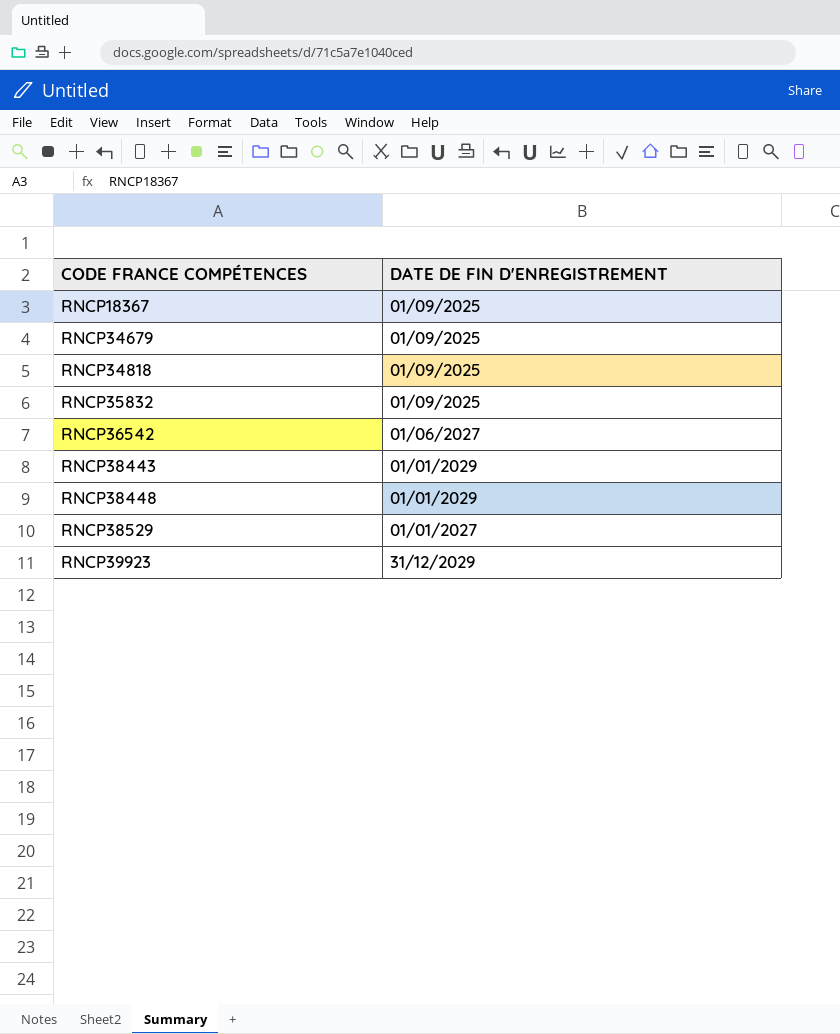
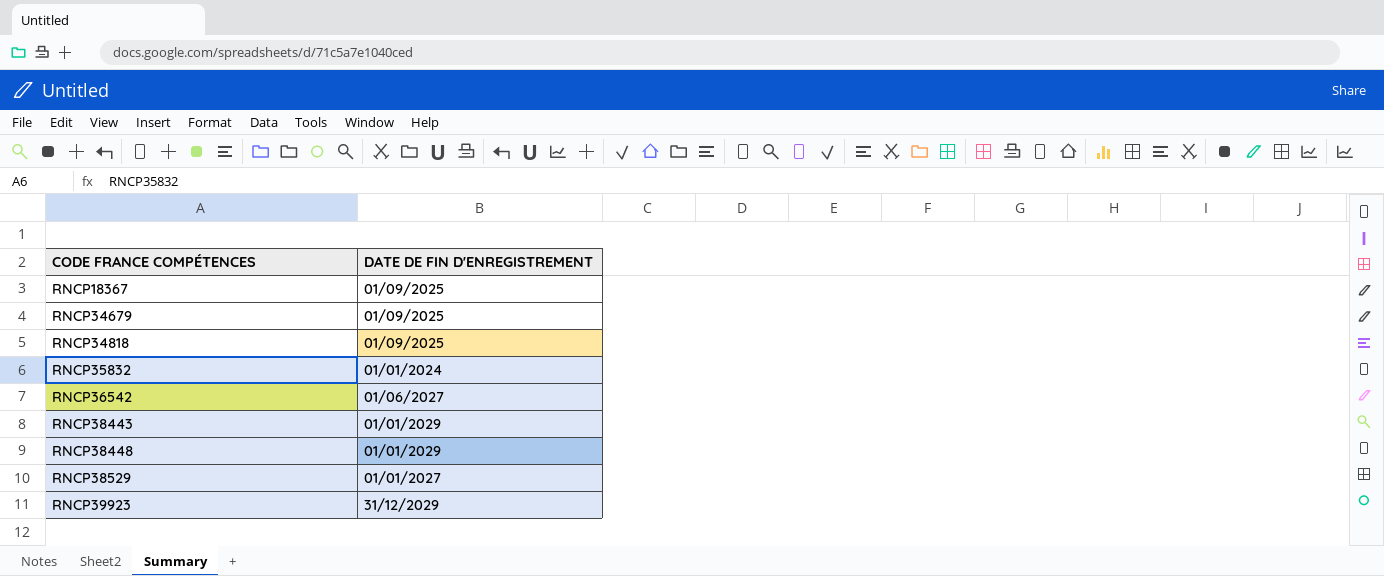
RNCP35832 | DATE DE FIN D'ENREGISTREMENT: 01/09/2025 -> 01/01/2024

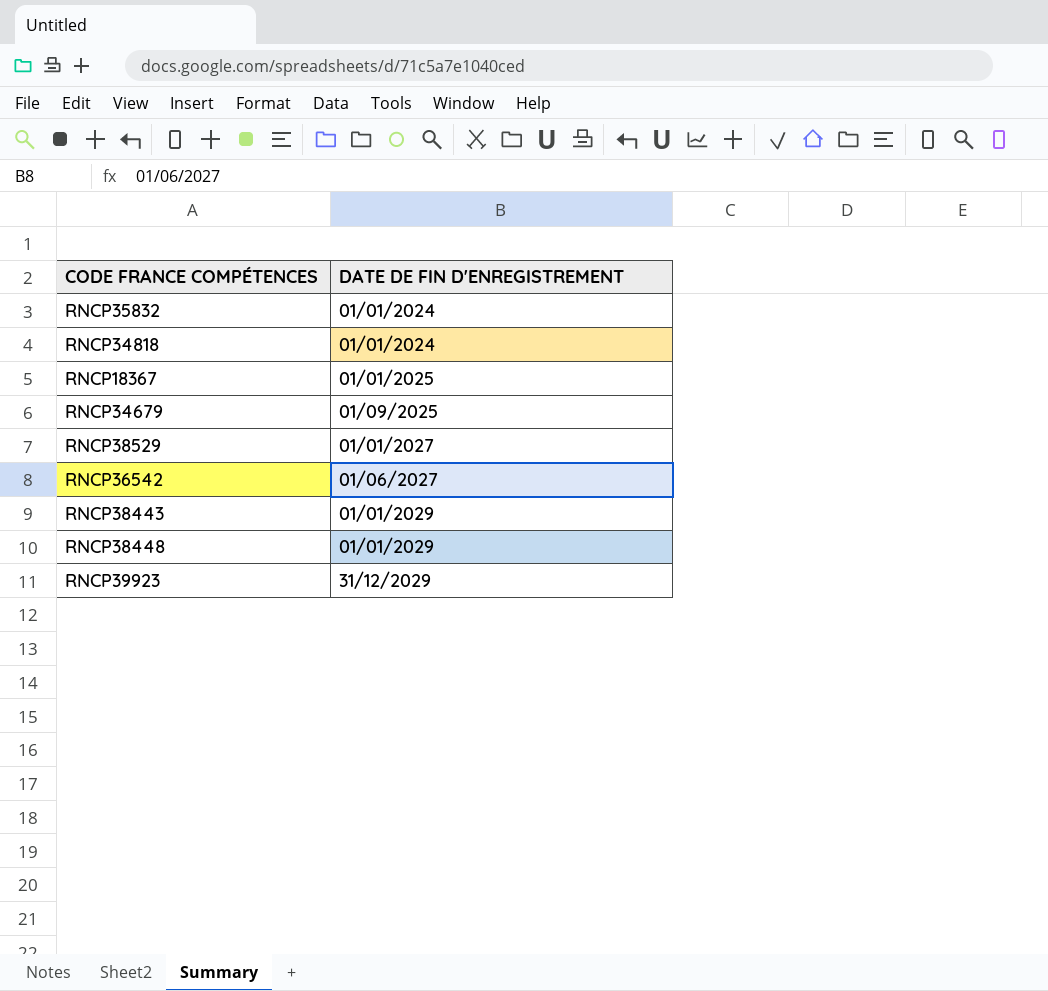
row order: CODE FRANCE COMPÉTENCES ascending -> DATE DE FIN D'ENREGISTREMENT ascending
RNCP34818 | DATE DE FIN D'ENREGISTREMENT: 01/09/2025 -> 01/01/2024
RNCP18367 | DATE DE FIN D'ENREGISTREMENT: 01/09/2025 -> 01/01/2025

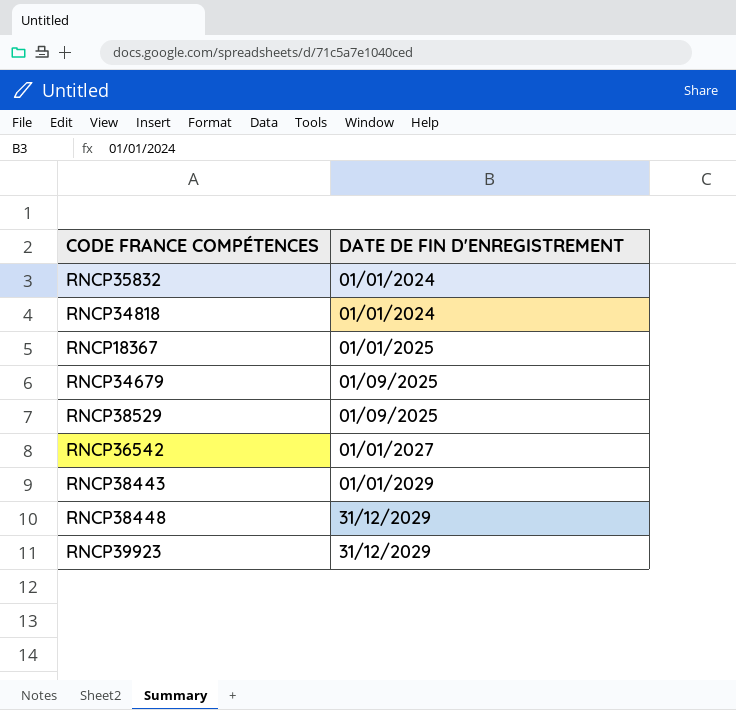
RNCP38529 | DATE DE FIN D'ENREGISTREMENT: 01/01/2027 -> 01/09/2025
RNCP36542 | DATE DE FIN D'ENREGISTREMENT: 01/06/2027 -> 01/01/2027
RNCP38448 | DATE DE FIN D'ENREGISTREMENT: 01/01/2029 -> 31/12/2029

